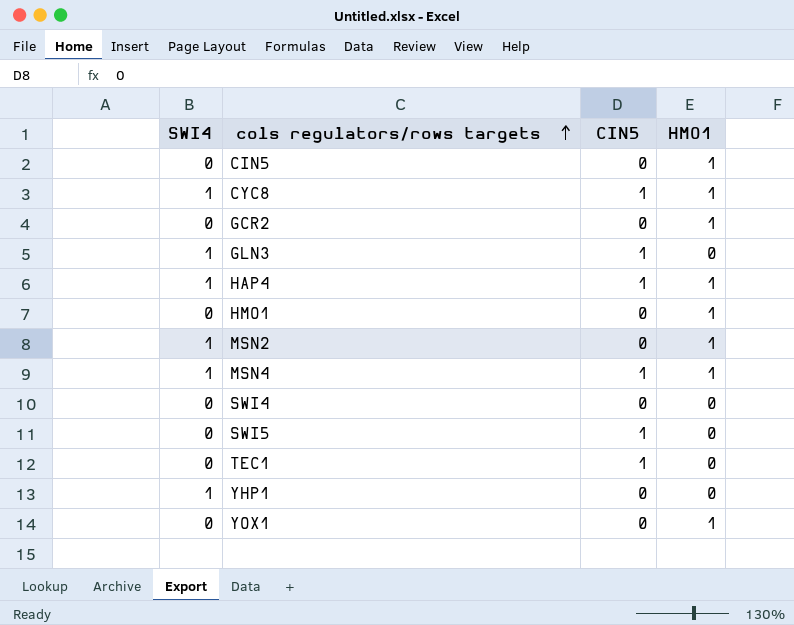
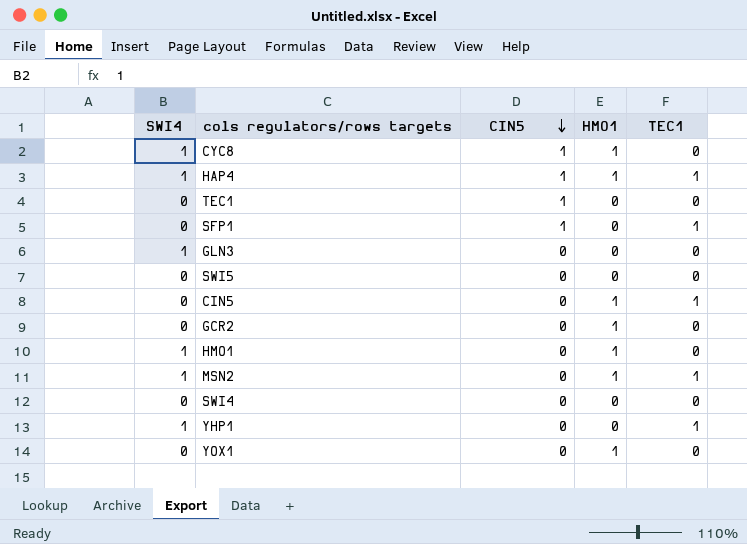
row order: cols regulators/rows targets ascending -> CIN5 descending
column TEC1 | position: none -> 5
row MSN4: 1 | 1 | 1 -> none
row SFP1: none -> 0 | 1 | 0 | 1
GLN3 | CIN5: 1 -> 0
SWI5 | CIN5: 1 -> 0
HMO1 | SWI4: 0 -> 1

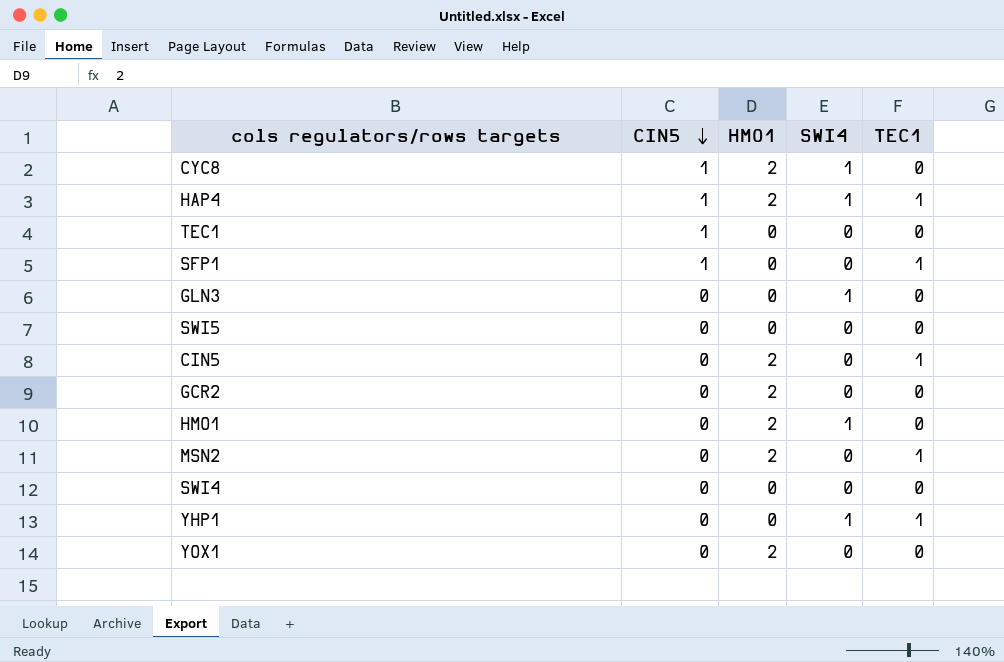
column SWI4 | position: 1 -> 4
CYC8 | HMO1: 1 -> 2
HAP4 | HMO1: 1 -> 2
CIN5 | HMO1: 1 -> 2
GCR2 | HMO1: 1 -> 2
HMO1 | HMO1: 1 -> 2
MSN2 | HMO1: 1 -> 2
MSN2 | SWI4: 1 -> 0
YOX1 | HMO1: 1 -> 2

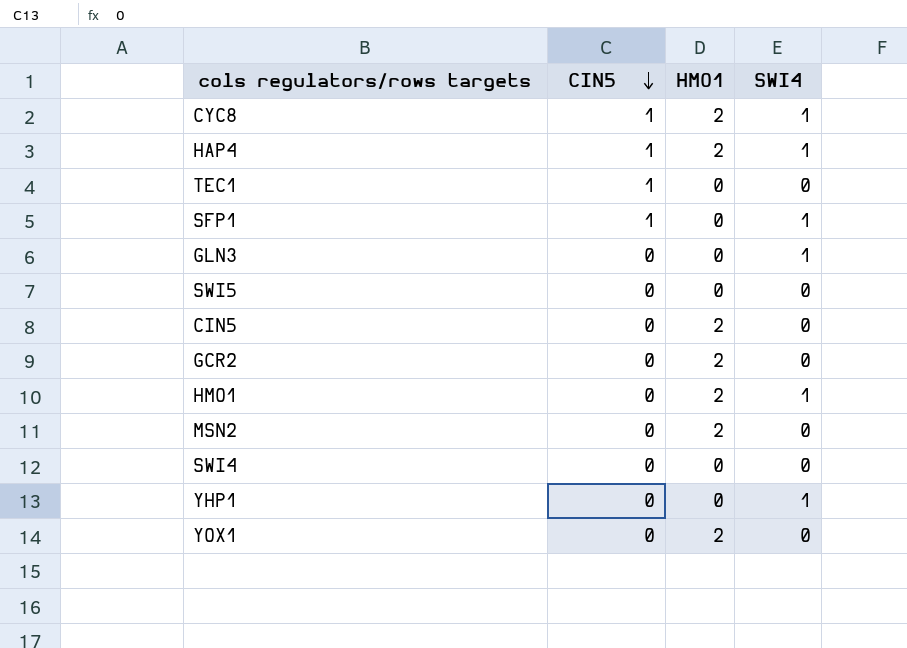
column TEC1 | position: 5 -> none
SFP1 | SWI4: 0 -> 1

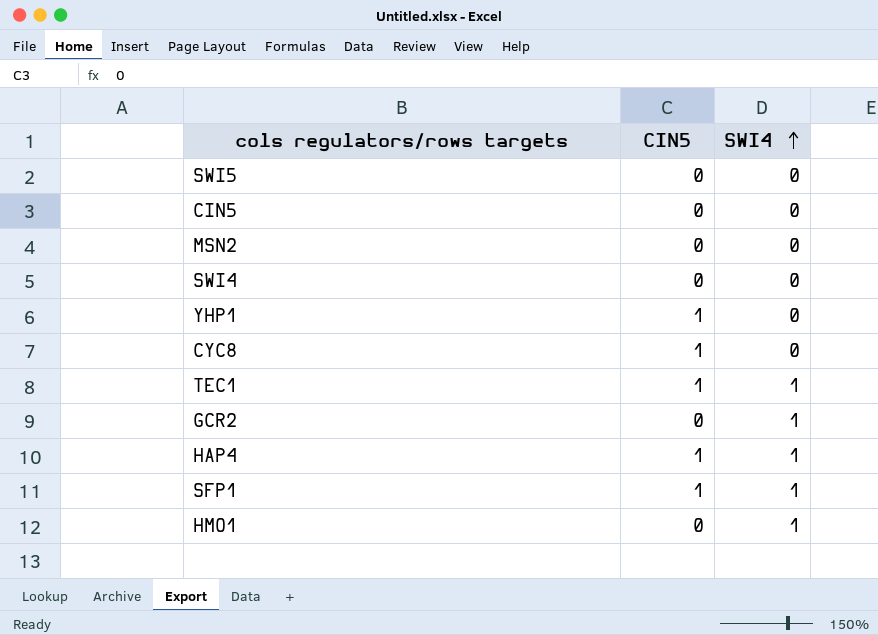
row order: CIN5 descending -> SWI4 ascending
column HMO1 | position: 3 -> none
row GLN3: 0 | 0 | 1 -> none
row YOX1: 0 | 2 | 0 -> none
YHP1 | CIN5: 0 -> 1
YHP1 | SWI4: 1 -> 0
CYC8 | SWI4: 1 -> 0
TEC1 | SWI4: 0 -> 1
GCR2 | SWI4: 0 -> 1

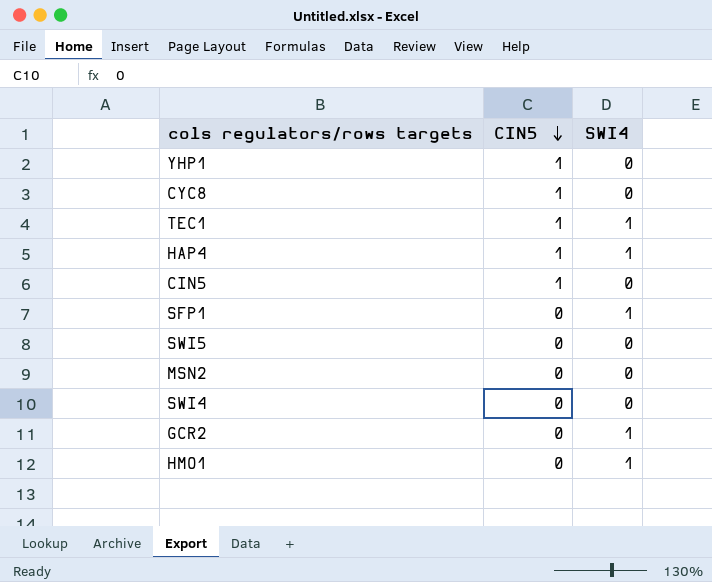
row order: SWI4 ascending -> CIN5 descending
CIN5 | CIN5: 0 -> 1
SFP1 | CIN5: 1 -> 0

